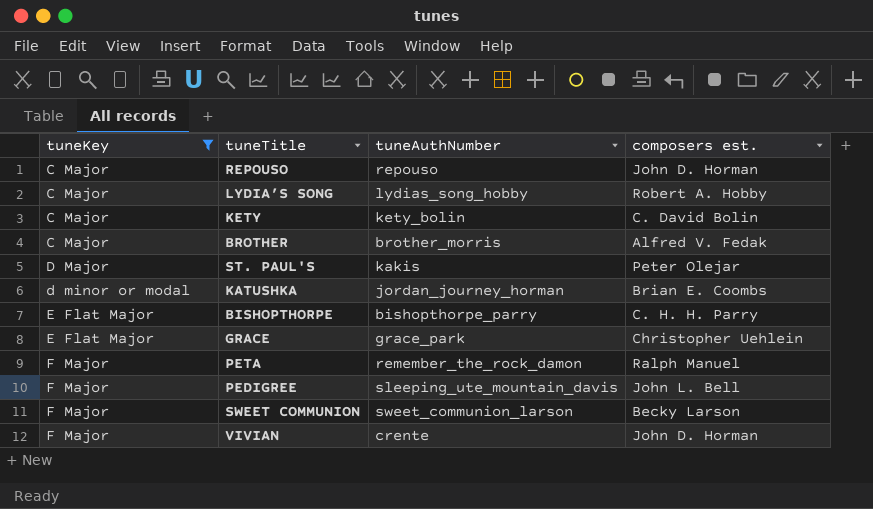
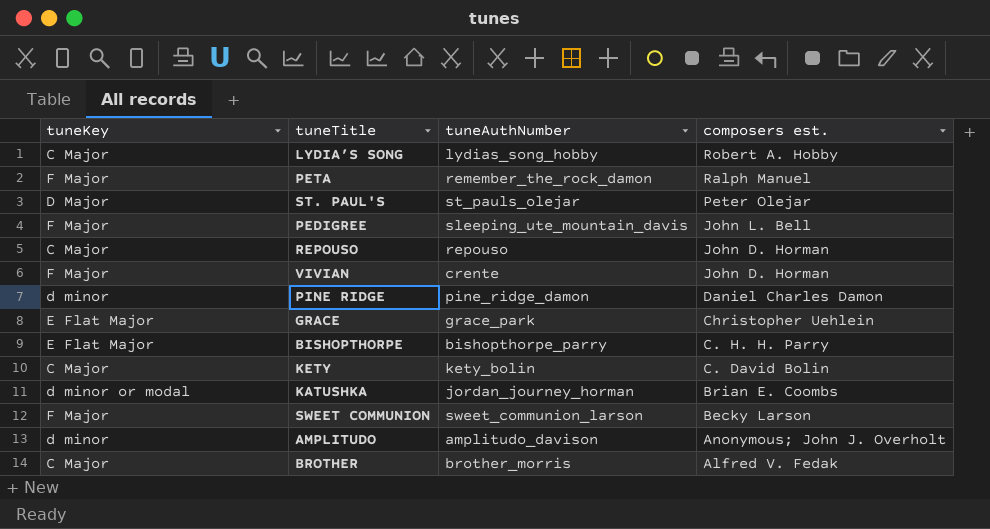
filter: tuneKey != d minor -> none
row order: tuneKey ascending -> composers est. descending
ST. PAUL'S | tuneAuthNumber: kakis -> st_pauls_olejar

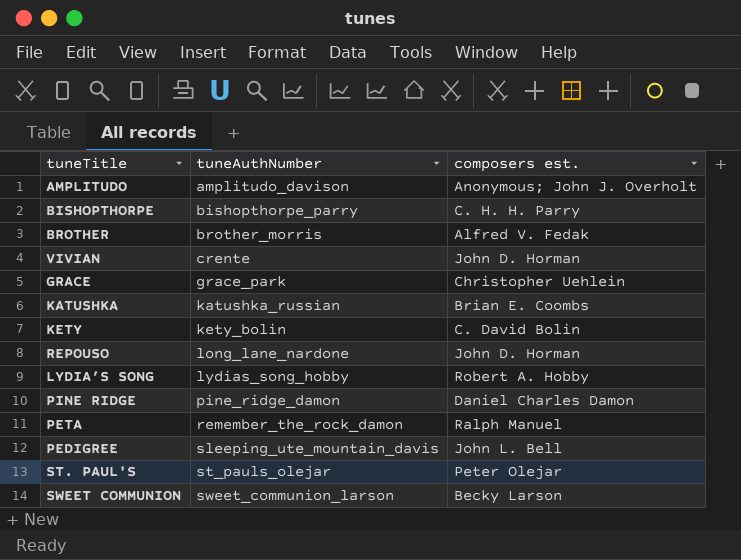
row order: composers est. descending -> tuneAuthNumber ascending
column tuneKey | position: 1 -> none
KATUSHKA | tuneAuthNumber: jordan_journey_horman -> katushka_russian
REPOUSO | tuneAuthNumber: repouso -> long_lane_nardone

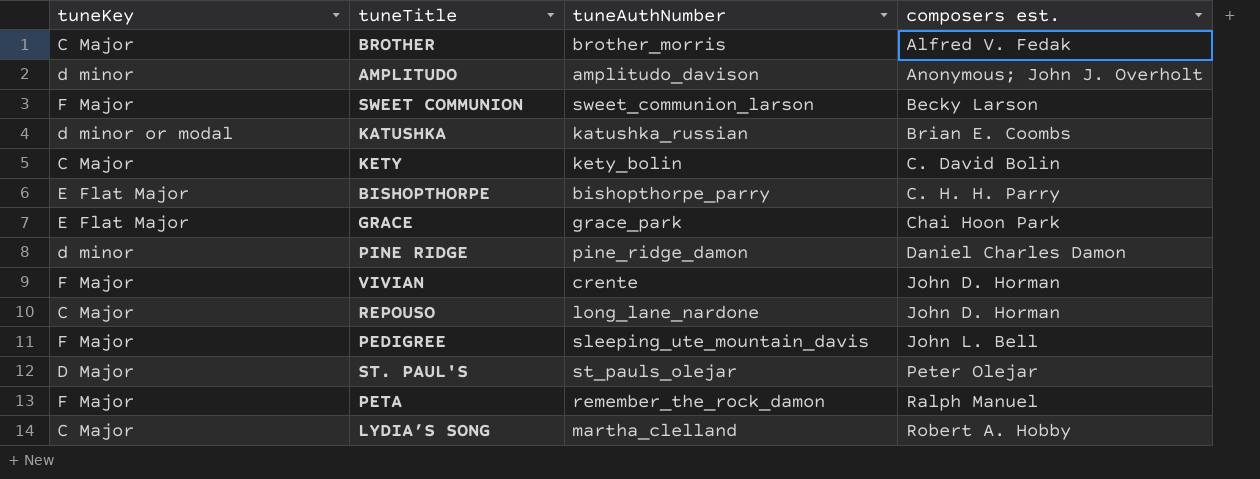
row order: tuneAuthNumber ascending -> composers est. ascending
column tuneKey | position: none -> 1
GRACE | composers est.: Christopher Uehlein -> Chai Hoon Park
LYDIA’S SONG | tuneAuthNumber: lydias_song_hobby -> martha_clelland

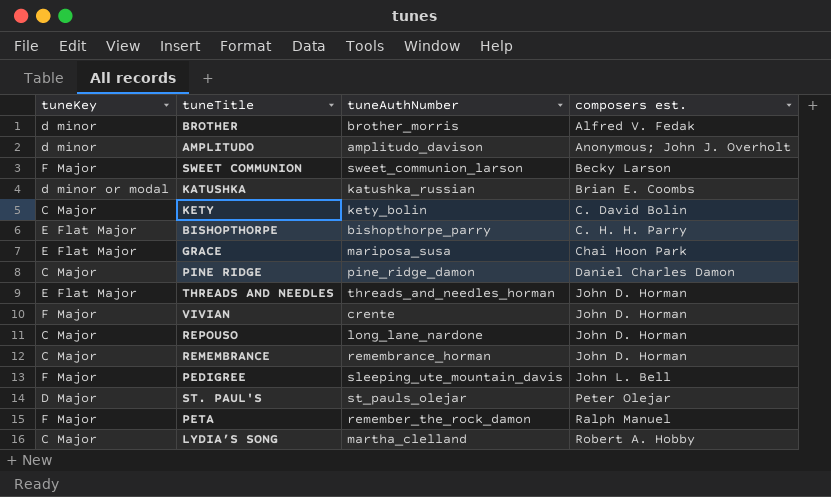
BROTHER | tuneKey: C Major -> d minor
GRACE | tuneAuthNumber: grace_park -> mariposa_susa
PINE RIDGE | tuneKey: d minor -> C Major
row THREADS AND NEEDLES: none -> E Flat Major | threads_and_needles_horman | John D. Horman
row REMEMBRANCE: none -> C Major | remembrance_horman | John D. Horman

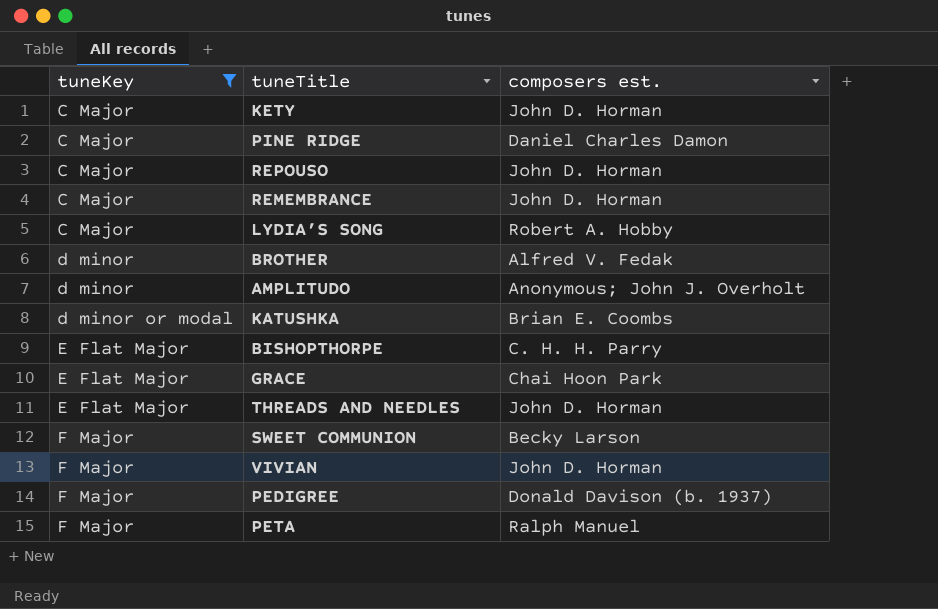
filter: none -> tuneKey != D Major
row order: composers est. ascending -> tuneKey ascending
column tuneAuthNumber | position: 3 -> none
KETY | composers est.: C. David Bolin -> John D. Horman
PEDIGREE | composers est.: John L. Bell -> Donald Davison (b. 1937)

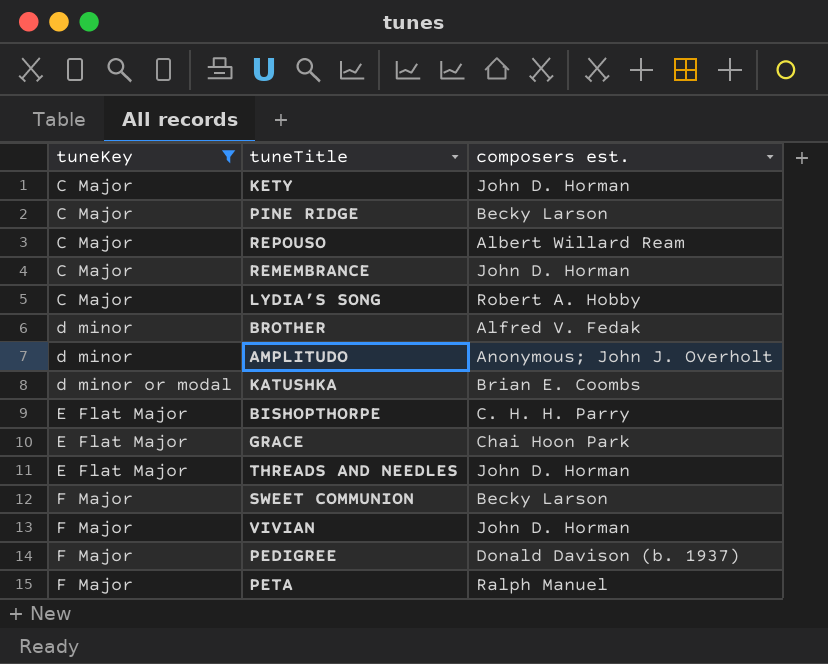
PINE RIDGE | composers est.: Daniel Charles Damon -> Becky Larson
REPOUSO | composers est.: John D. Horman -> Albert Willard Ream

